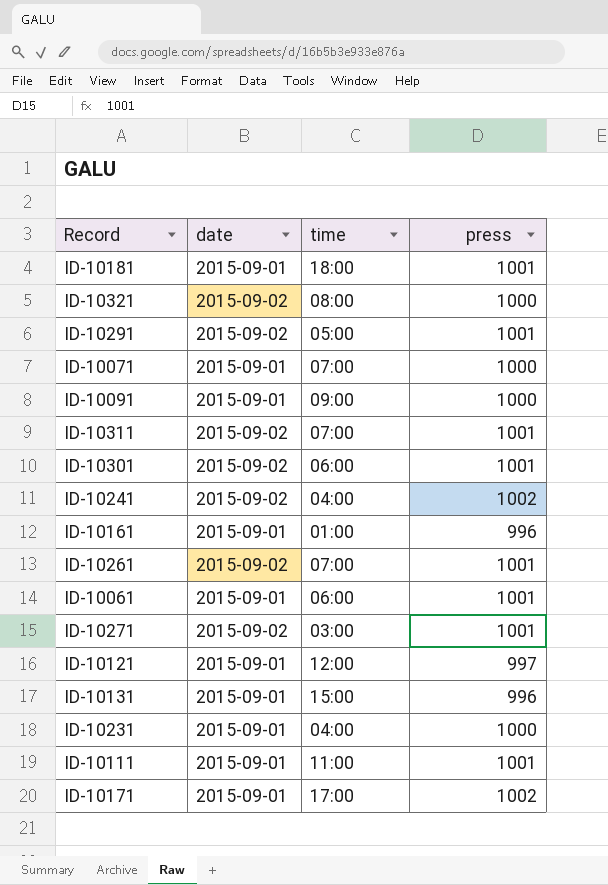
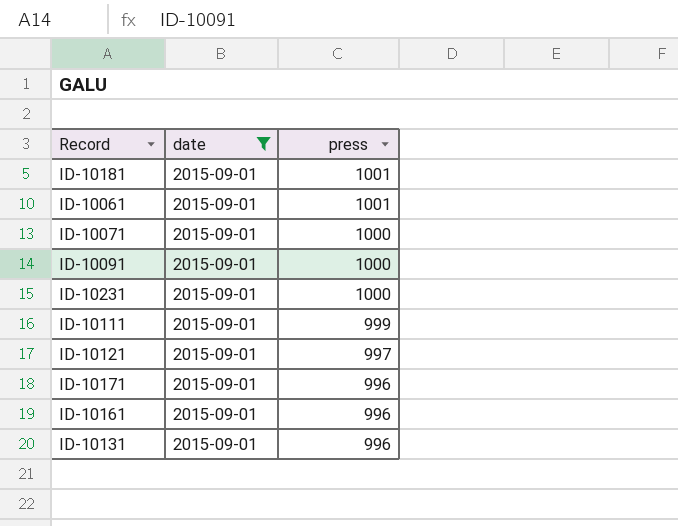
filter: none -> date = 2015-09-01
row order: none -> press descending
column time | position: 3 -> none
ID-10111 | press: 1001 -> 999
ID-10171 | press: 1002 -> 996

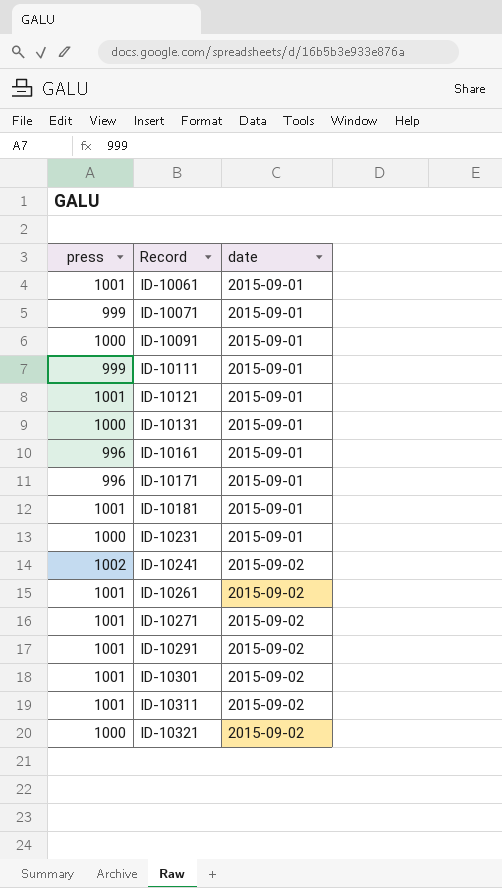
filter: date = 2015-09-01 -> none
row order: press descending -> Record ascending
column press | position: 3 -> 1
ID-10071 | press: 1000 -> 999
ID-10121 | press: 997 -> 1001
ID-10131 | press: 996 -> 1000

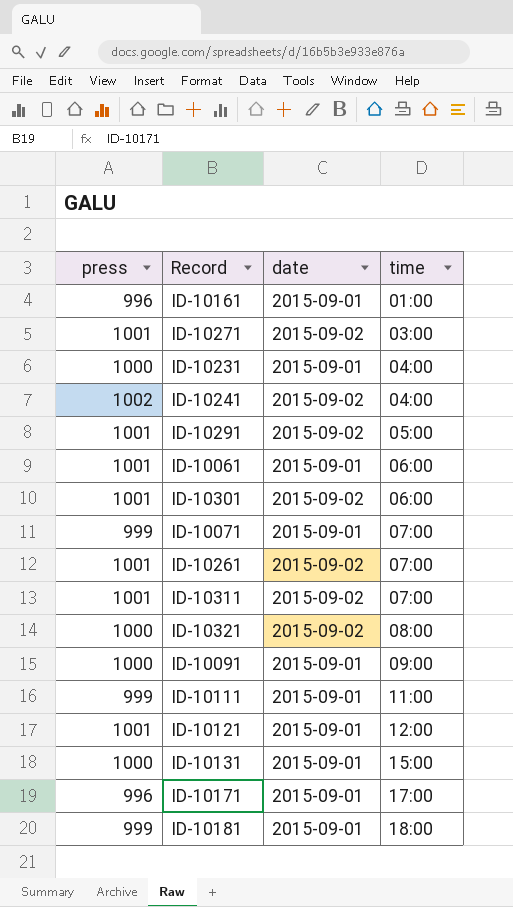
row order: Record ascending -> time ascending
column time | position: none -> 4
ID-10181 | press: 1001 -> 999

